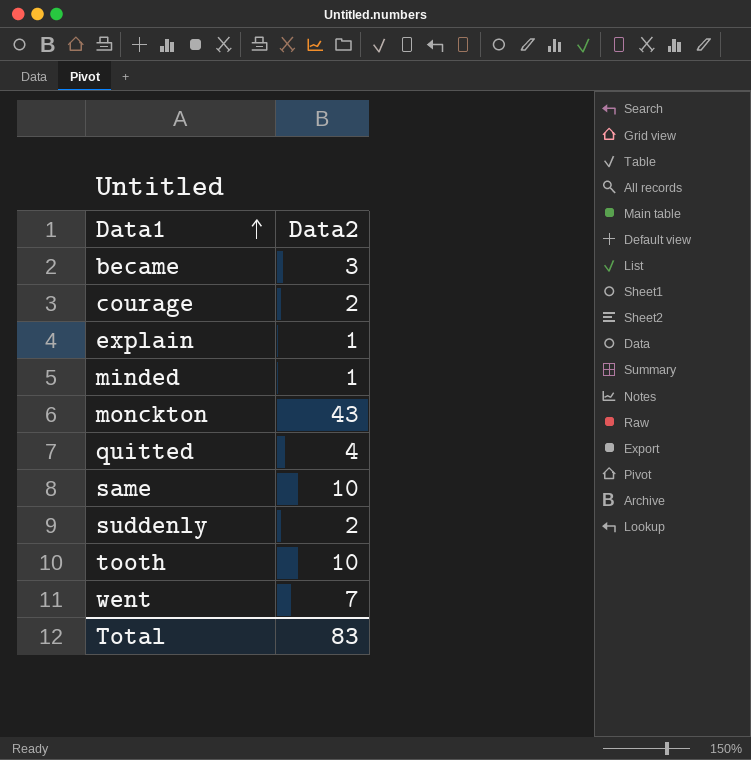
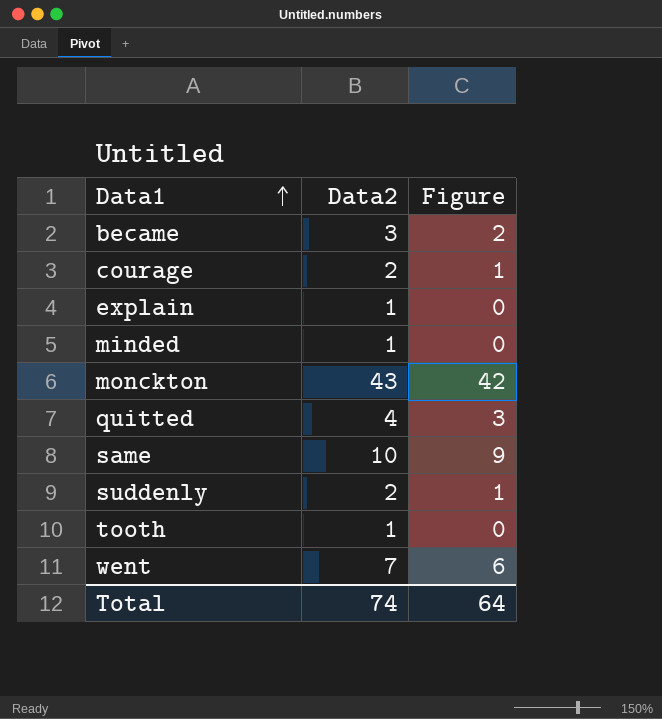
column Figure | formula: none -> [Data2] - 1
tooth | Data2: 10 -> 1
Total | Data2: 83 -> 74

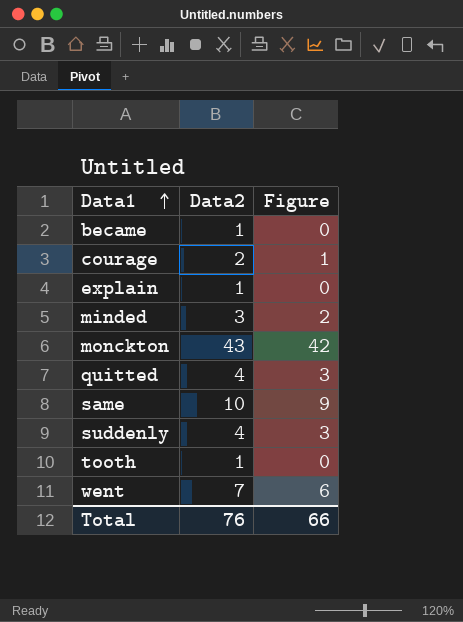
became | Data2: 3 -> 1
became | Figure: 2 -> 0
minded | Data2: 1 -> 3
minded | Figure: 0 -> 2
suddenly | Data2: 2 -> 4
suddenly | Figure: 1 -> 3
Total | Data2: 74 -> 76
Total | Figure: 64 -> 66

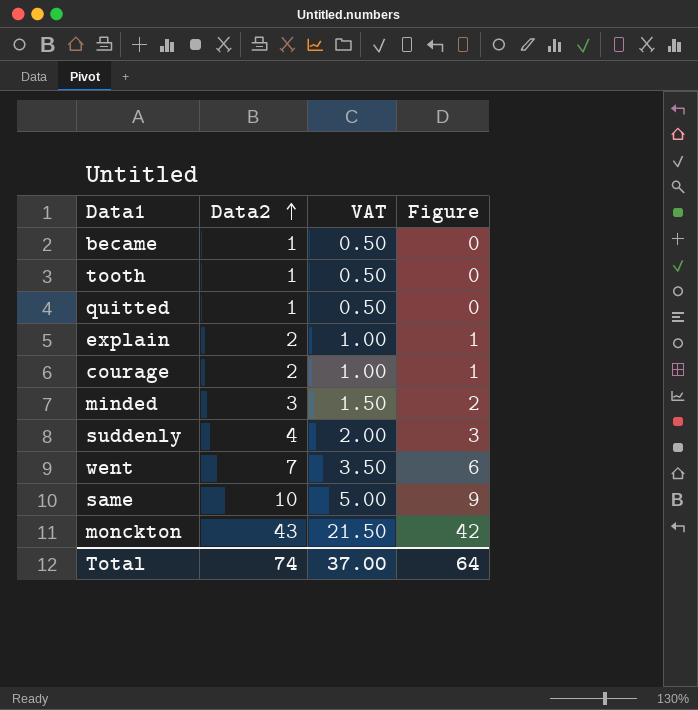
row order: Data1 ascending -> Data2 ascending
column VAT | formula: none -> [Data2] * 0.5
quitted | Data2: 4 -> 1
quitted | Figure: 3 -> 0
explain | Data2: 1 -> 2
explain | Figure: 0 -> 1
Total | Data2: 76 -> 74
Total | Figure: 66 -> 64

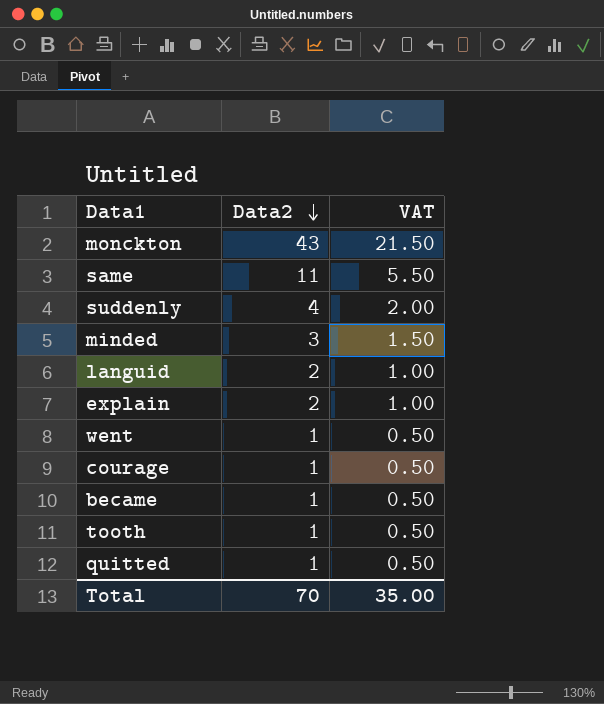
row order: Data2 ascending -> Data2 descending
column Figure | formula: [Data2] - 1 -> none
same | Data2: 10 -> 11
same | VAT: 5.00 -> 5.50
row languid: none -> 2 | 1.00
went | Data2: 7 -> 1
went | VAT: 3.50 -> 0.50
courage | Data2: 2 -> 1
courage | VAT: 1.00 -> 0.50
Total | Data2: 74 -> 70
Total | VAT: 37.00 -> 35.00

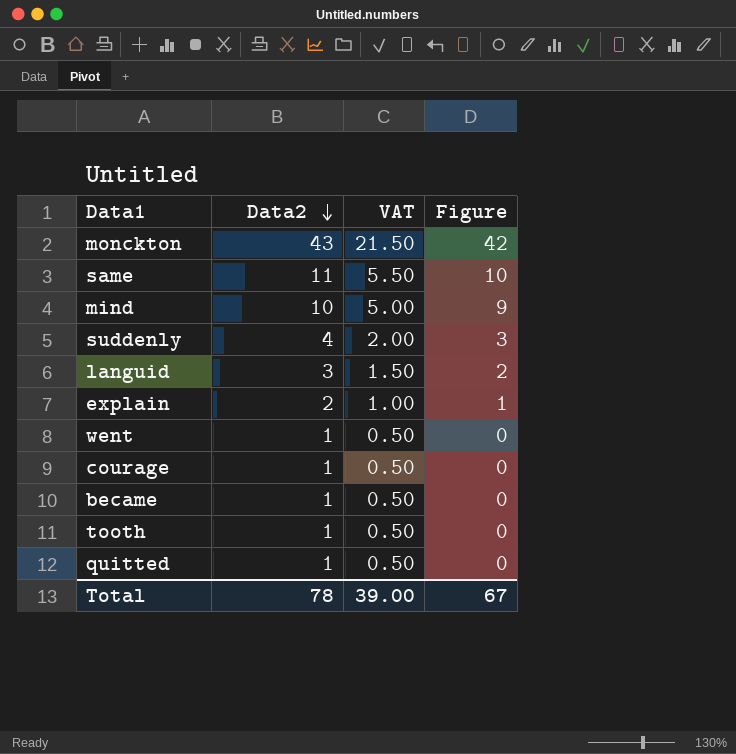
column Figure | formula: none -> [Data2] - 1
row minded: 3 | 1.50 -> none
row mind: none -> 10 | 5.00 | 9
languid | Data2: 2 -> 3
languid | VAT: 1.00 -> 1.50
Total | Data2: 70 -> 78
Total | VAT: 35.00 -> 39.00

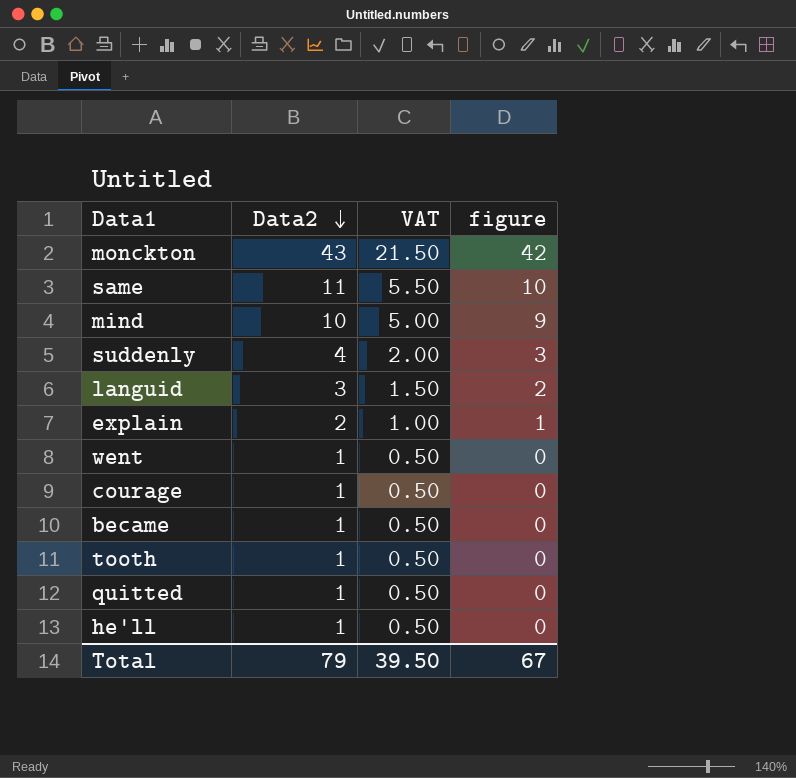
column name: Figure -> figure
row he'll: none -> 1 | 0.50 | 0
Total | Data2: 78 -> 79
Total | VAT: 39.00 -> 39.50

